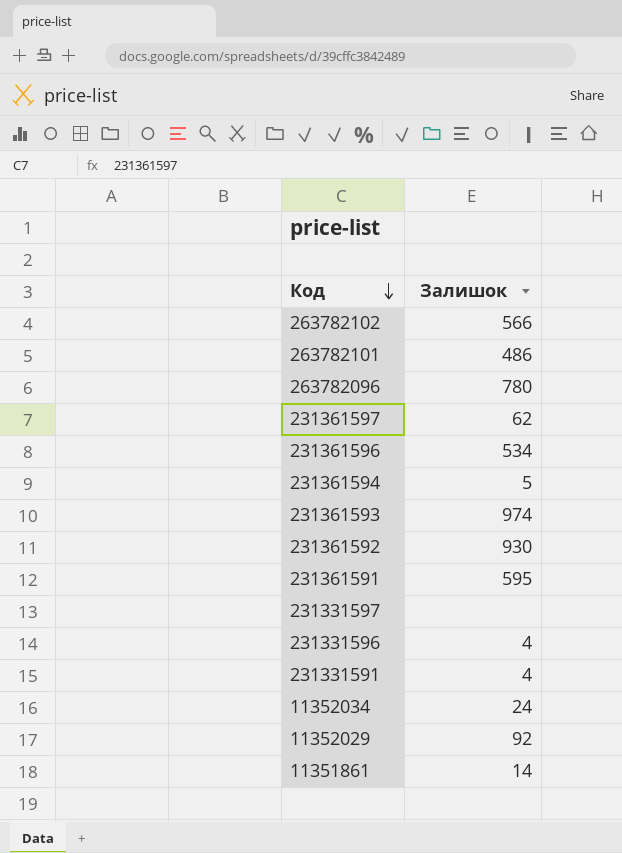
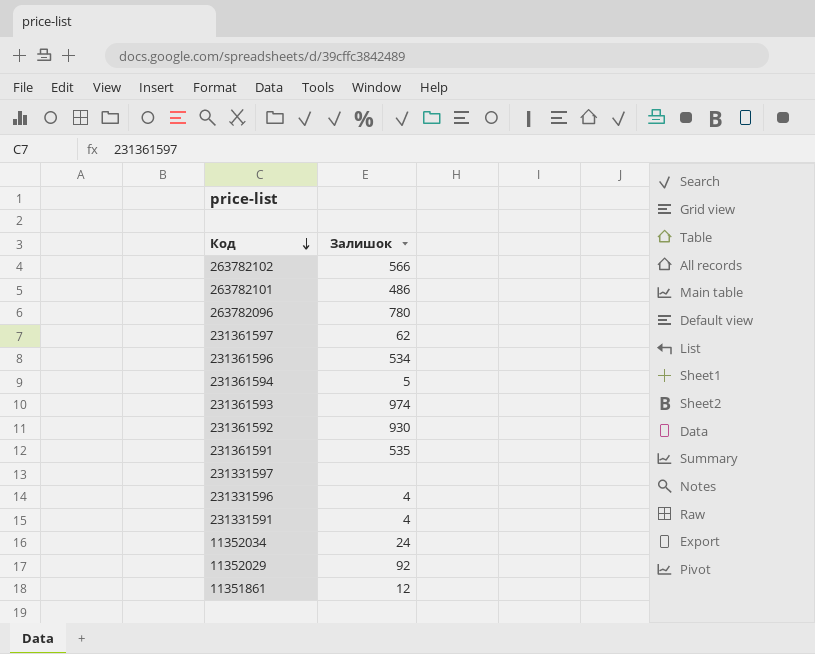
231361591 | Залишок: 595 -> 535
11351861 | Залишок: 14 -> 12

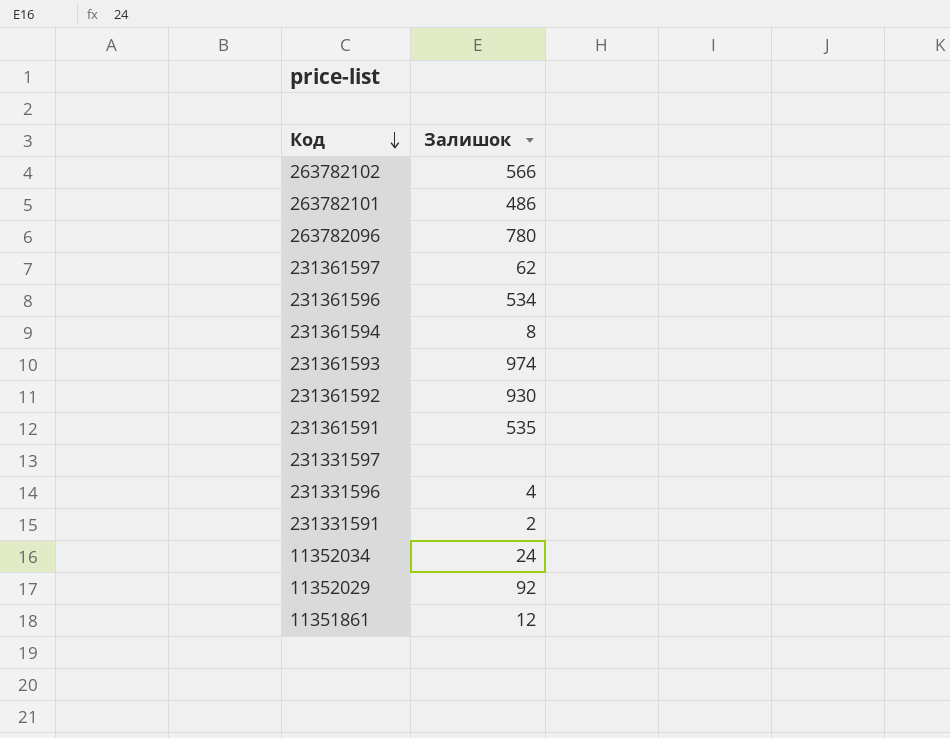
231361594 | Залишок: 5 -> 8
231331591 | Залишок: 4 -> 2

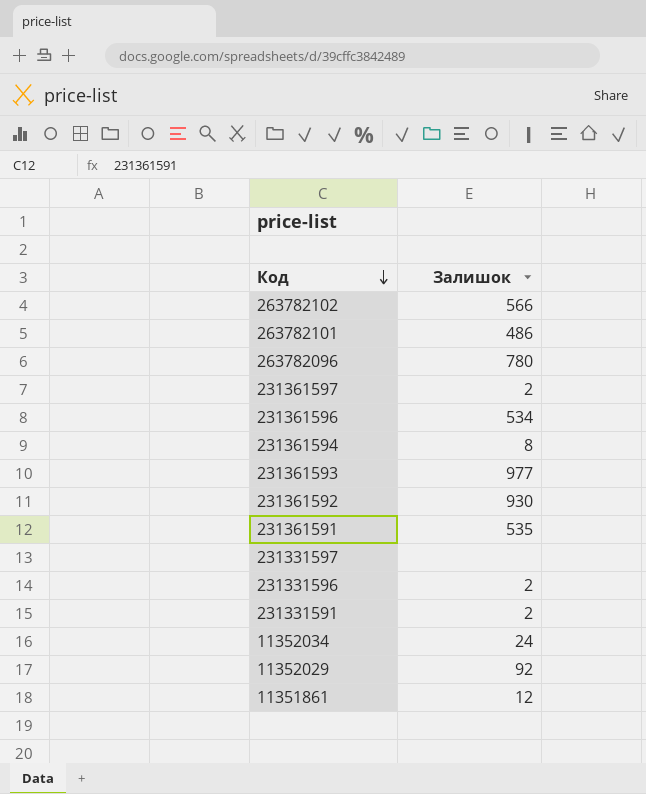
231361597 | Залишок: 62 -> 2
231361593 | Залишок: 974 -> 977
231331596 | Залишок: 4 -> 2

